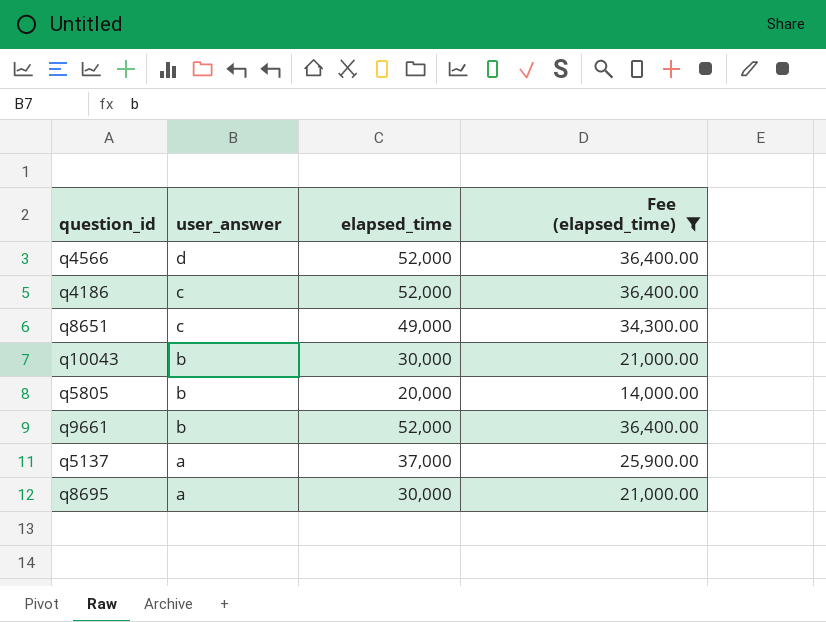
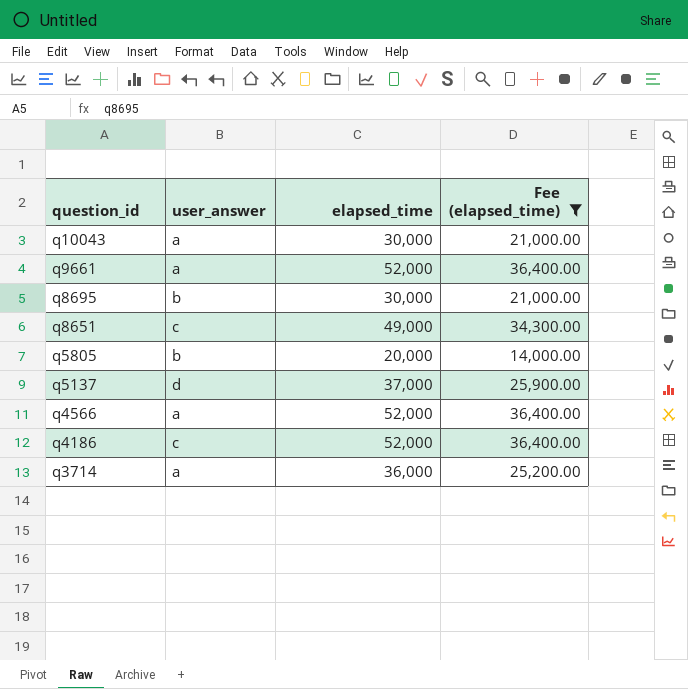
row order: user_answer descending -> question_id descending
q10043 | user_answer: b -> a
q9661 | user_answer: b -> a
q8695 | user_answer: a -> b
q5137 | user_answer: a -> d
q4566 | user_answer: d -> a
row q3714: none -> a | 36,000 | 25,200.00

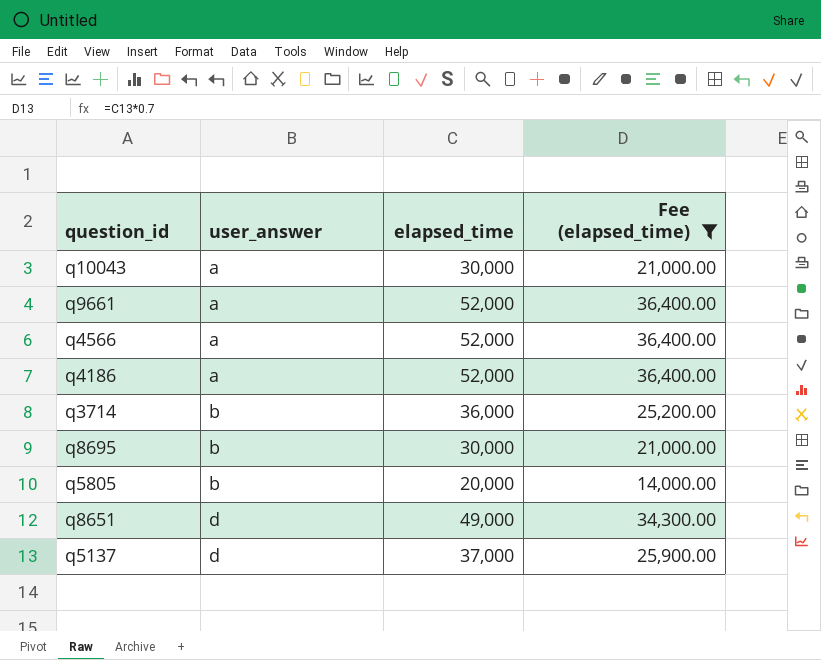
row order: question_id descending -> user_answer ascending
q4186 | user_answer: c -> a
q3714 | user_answer: a -> b
q8651 | user_answer: c -> d

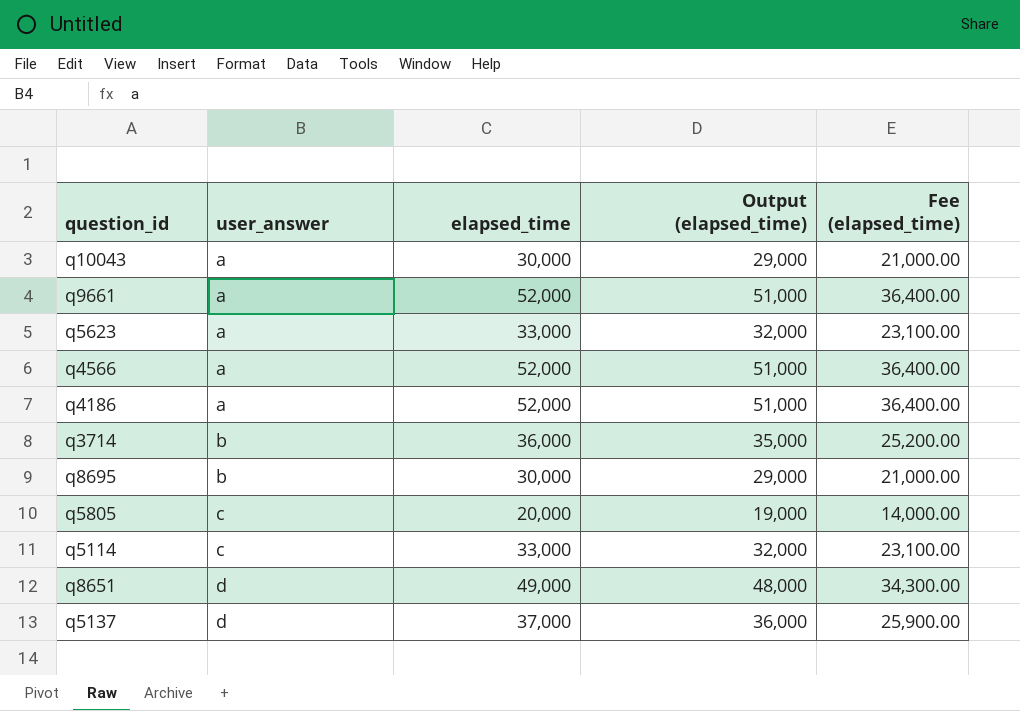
filter: Fee (elapsed_time) != 23,100.00 -> none
column Output (elapsed_time) | formula: none -> [elapsed_time] - 1000
q5805 | user_answer: b -> c

